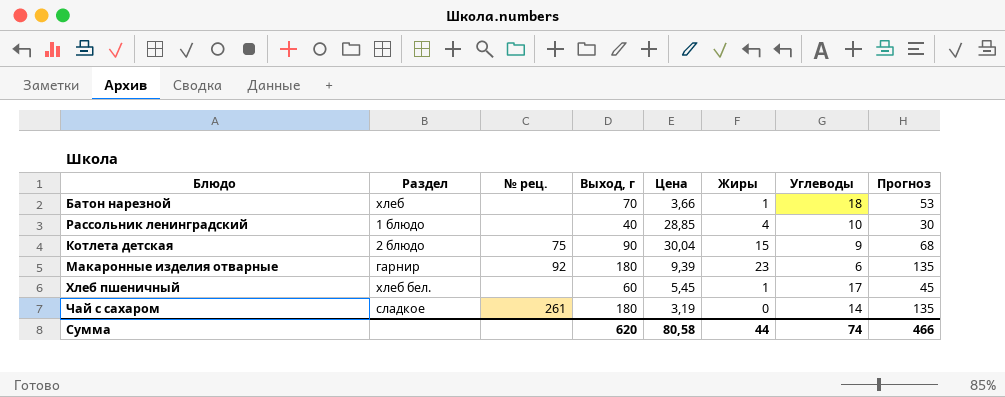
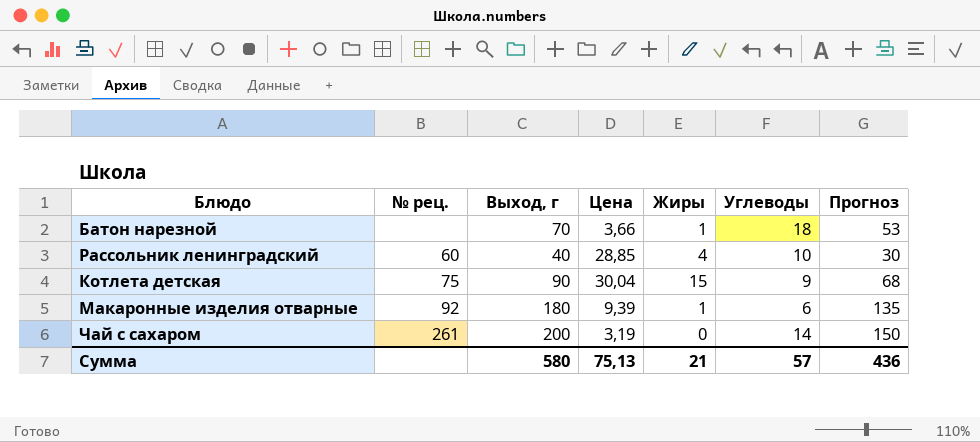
column Раздел | position: 2 -> none
row Хлеб пшеничный: хлеб бел. | none | 60 | 5,45 | 1 | 17 | 45 -> none
Рассольник ленинградский | № рец.: none -> 60
Макаронные изделия отварные | Жиры: 23 -> 1
Чай с сахаром | Выход, г: 180 -> 200
Чай с сахаром | Прогноз: 135 -> 150
Сумма | Выход, г: 620 -> 580
Сумма | Цена: 80,58 -> 75,13
Сумма | Жиры: 44 -> 21
Сумма | Углеводы: 74 -> 57
Сумма | Прогноз: 466 -> 436

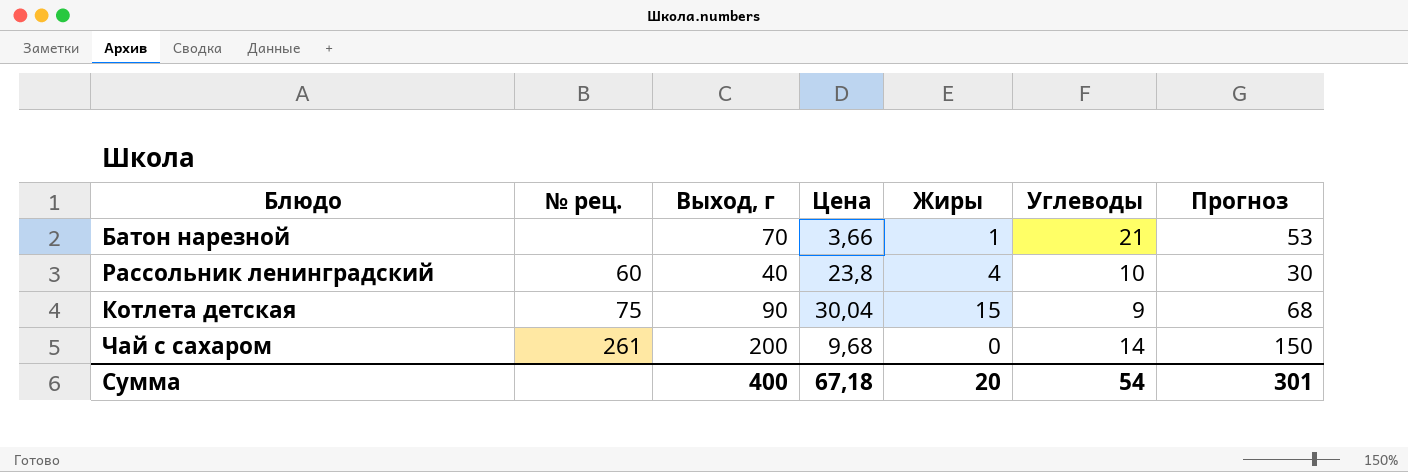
row Макаронные изделия отварные: 92 | 180 | 9,39 | 1 | 6 | 135 -> none
Батон нарезной | Углеводы: 18 -> 21
Рассольник ленинградский | Цена: 28,85 -> 23,8
Чай с сахаром | Цена: 3,19 -> 9,68
Сумма | Выход, г: 580 -> 400
Сумма | Цена: 75,13 -> 67,18
Сумма | Жиры: 21 -> 20
Сумма | Углеводы: 57 -> 54
Сумма | Прогноз: 436 -> 301

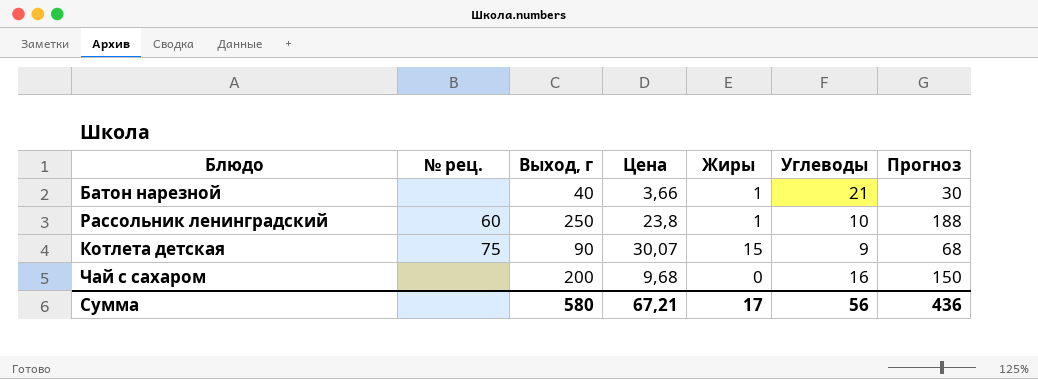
Батон нарезной | Выход, г: 70 -> 40
Батон нарезной | Прогноз: 53 -> 30
Рассольник ленинградский | Выход, г: 40 -> 250
Рассольник ленинградский | Жиры: 4 -> 1
Рассольник ленинградский | Прогноз: 30 -> 188
Котлета детская | Цена: 30,04 -> 30,07
Чай с сахаром | № рец.: 261 -> none
Чай с сахаром | Углеводы: 14 -> 16
Сумма | Выход, г: 400 -> 580
Сумма | Цена: 67,18 -> 67,21
Сумма | Жиры: 20 -> 17
Сумма | Углеводы: 54 -> 56
Сумма | Прогноз: 301 -> 436

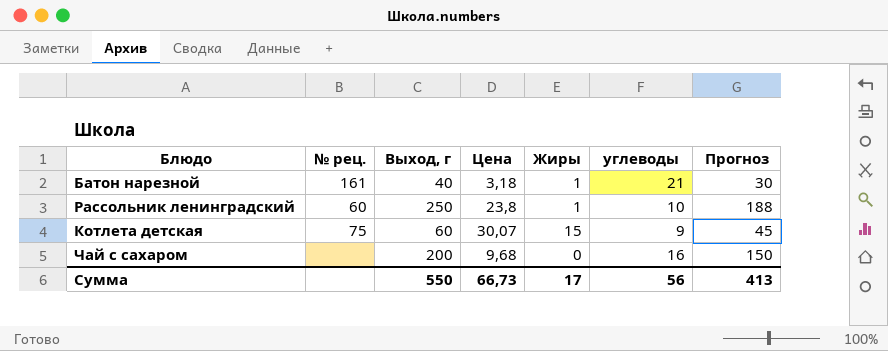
column name: Углеводы -> углеводы
Батон нарезной | № рец.: none -> 161
Батон нарезной | Цена: 3,66 -> 3,18
Котлета детская | Выход, г: 90 -> 60
Котлета детская | Прогноз: 68 -> 45
Сумма | Выход, г: 580 -> 550
Сумма | Цена: 67,21 -> 66,73
Сумма | Прогноз: 436 -> 413

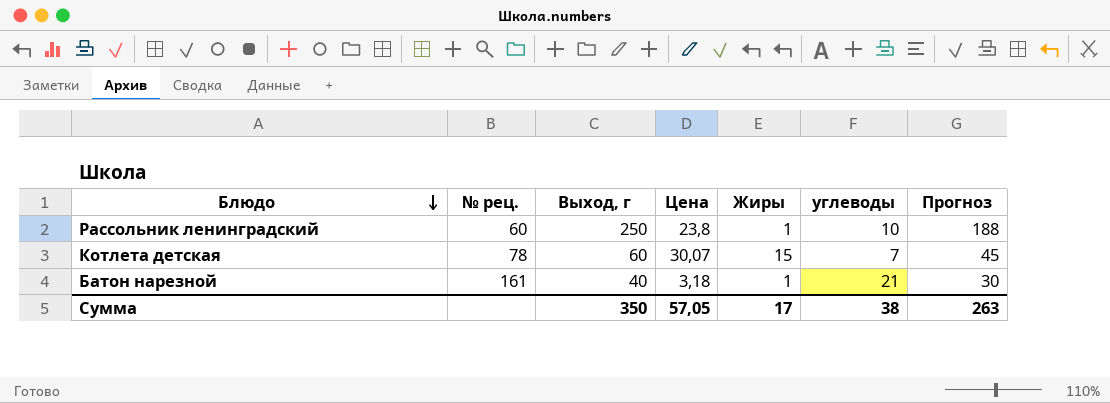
row order: none -> Блюдо descending
row Чай с сахаром: none | 200 | 9,68 | 0 | 16 | 150 -> none
Котлета детская | № рец.: 75 -> 78
Котлета детская | углеводы: 9 -> 7
Сумма | Выход, г: 550 -> 350
Сумма | Цена: 66,73 -> 57,05
Сумма | углеводы: 56 -> 38
Сумма | Прогноз: 413 -> 263

